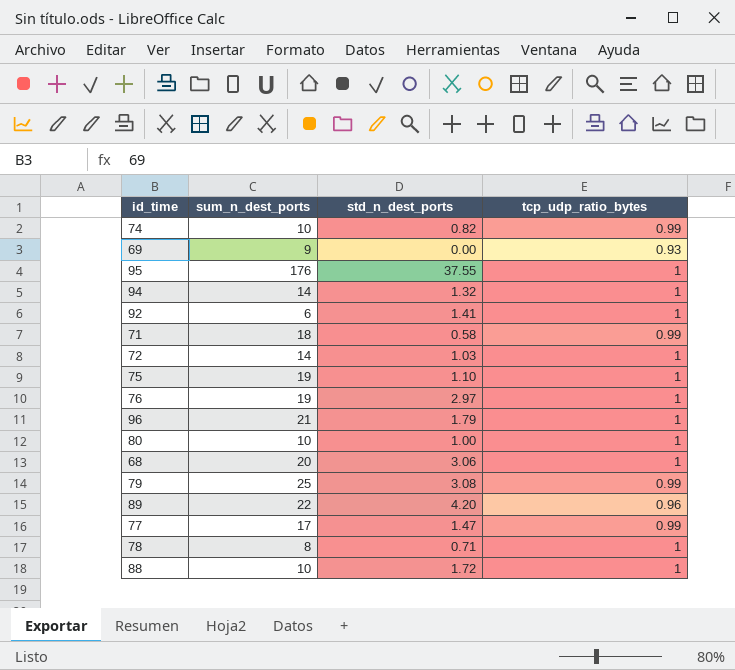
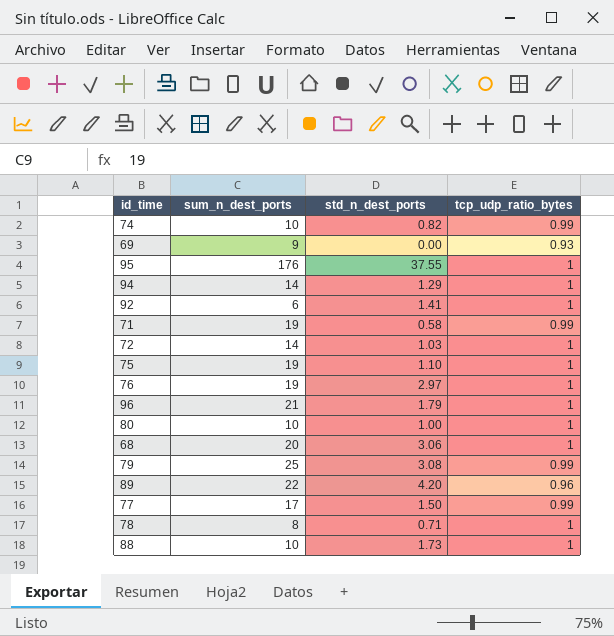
94 | std_n_dest_ports: 1.32 -> 1.29
71 | sum_n_dest_ports: 18 -> 19
77 | std_n_dest_ports: 1.47 -> 1.50
88 | std_n_dest_ports: 1.72 -> 1.73

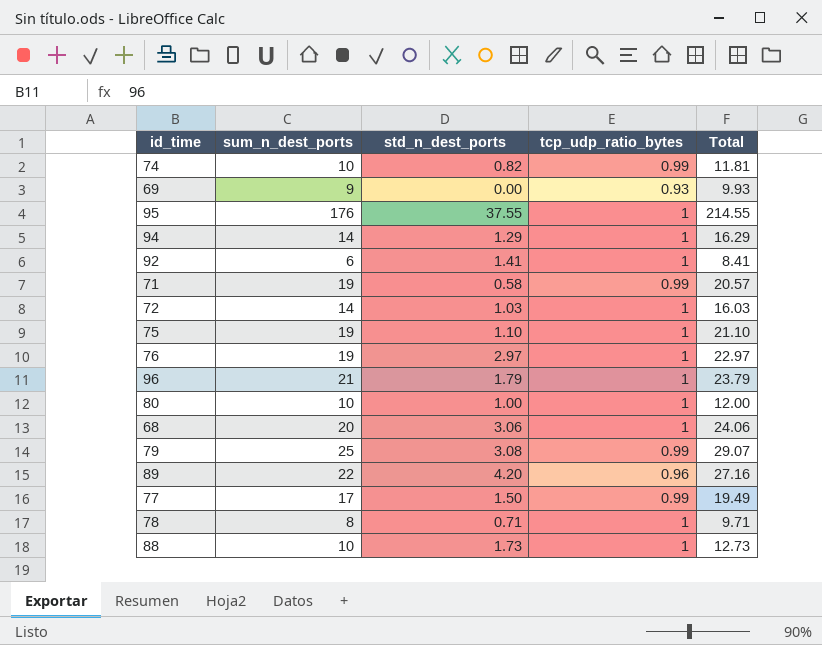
column Total | formula: none -> [sum_n_dest_ports] + [std_n_dest_ports] + [tcp_udp_ratio_bytes]

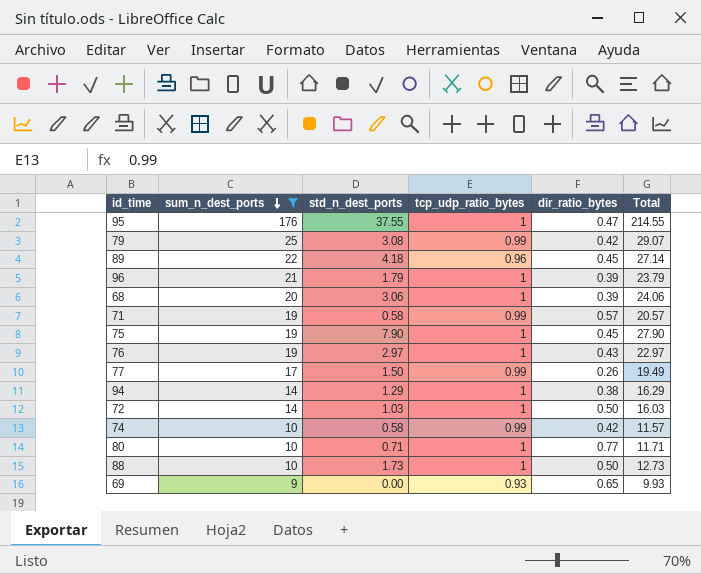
filter: none -> sum_n_dest_ports >= 9
row order: none -> sum_n_dest_ports descending
column dir_ratio_bytes | position: none -> 5
89 | std_n_dest_ports: 4.20 -> 4.18
89 | Total: 27.16 -> 27.14
75 | std_n_dest_ports: 1.10 -> 7.90
75 | Total: 21.10 -> 27.90
74 | std_n_dest_ports: 0.82 -> 0.58
74 | Total: 11.81 -> 11.57
80 | std_n_dest_ports: 1.00 -> 0.71
80 | Total: 12.00 -> 11.71

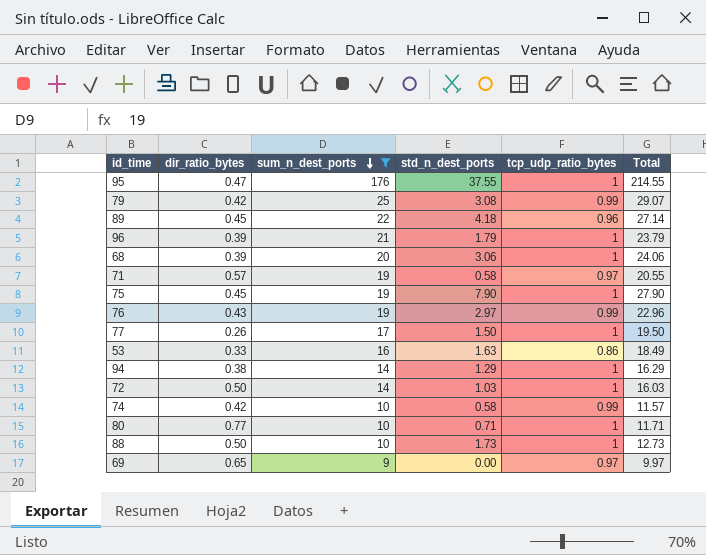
column dir_ratio_bytes | position: 5 -> 2
71 | tcp_udp_ratio_bytes: 0.99 -> 0.97
71 | Total: 20.57 -> 20.55
76 | tcp_udp_ratio_bytes: 1 -> 0.99
76 | Total: 22.97 -> 22.96
77 | tcp_udp_ratio_bytes: 0.99 -> 1
77 | Total: 19.49 -> 19.50
row 53: none -> 0.33 | 16 | 1.63 | 0.86 | 18.49
69 | tcp_udp_ratio_bytes: 0.93 -> 0.97
69 | Total: 9.93 -> 9.97

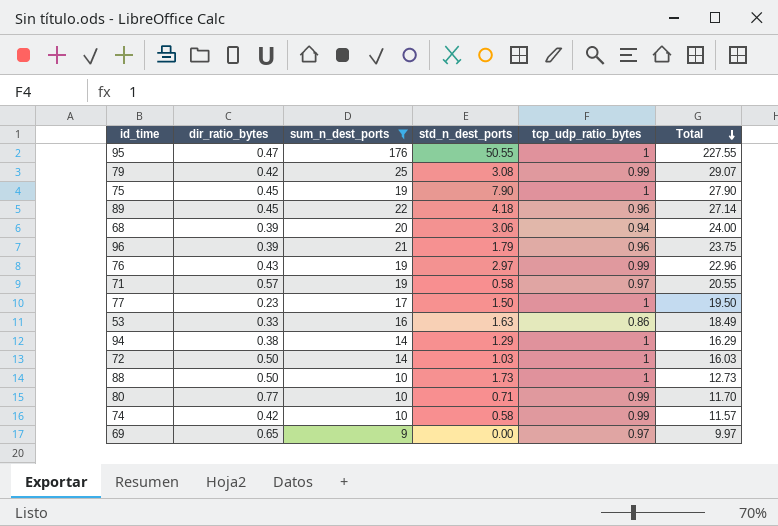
row order: sum_n_dest_ports descending -> Total descending
95 | std_n_dest_ports: 37.55 -> 50.55
95 | Total: 214.55 -> 227.55
68 | tcp_udp_ratio_bytes: 1 -> 0.94
68 | Total: 24.06 -> 24.00
96 | tcp_udp_ratio_bytes: 1 -> 0.96
96 | Total: 23.79 -> 23.75
77 | dir_ratio_bytes: 0.26 -> 0.23
80 | tcp_udp_ratio_bytes: 1 -> 0.99
80 | Total: 11.71 -> 11.70

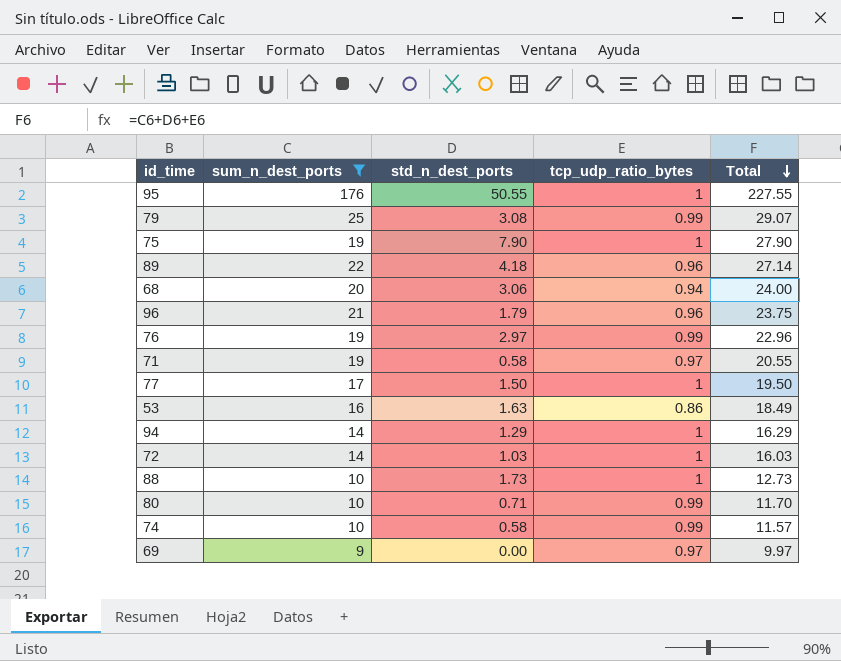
column dir_ratio_bytes | position: 2 -> none

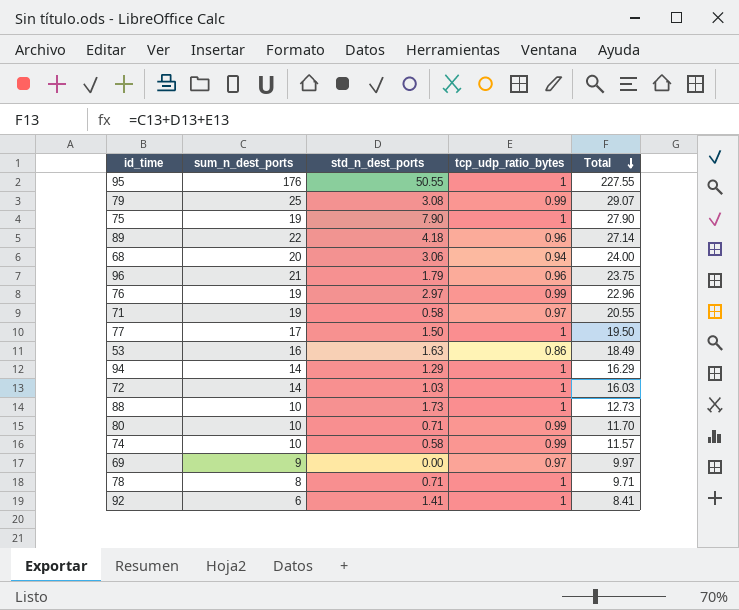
filter: sum_n_dest_ports >= 9 -> none

